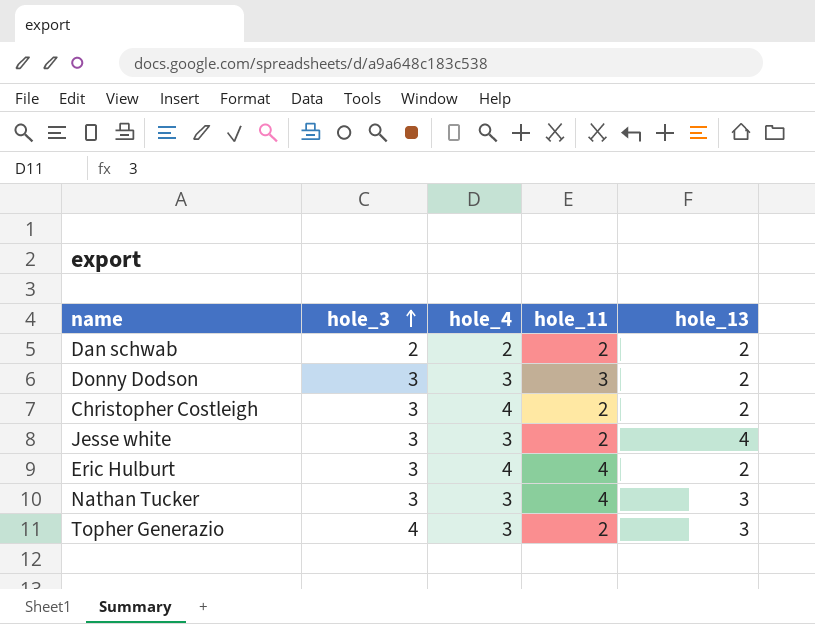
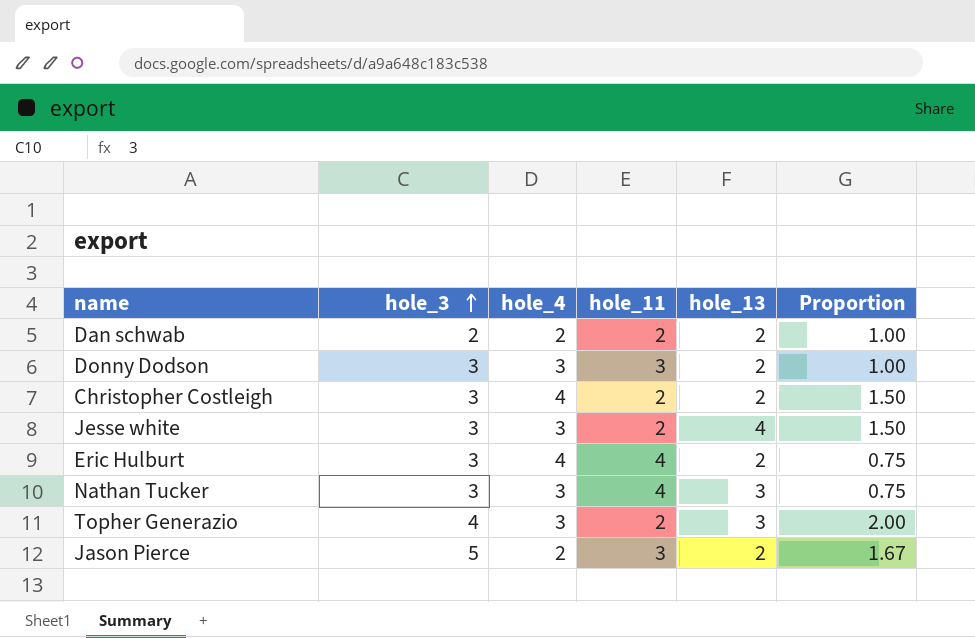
column Proportion | formula: none -> [hole_3] / [hole_11]
row Jason Pierce: none -> 5 | 2 | 3 | 2 | 1.67

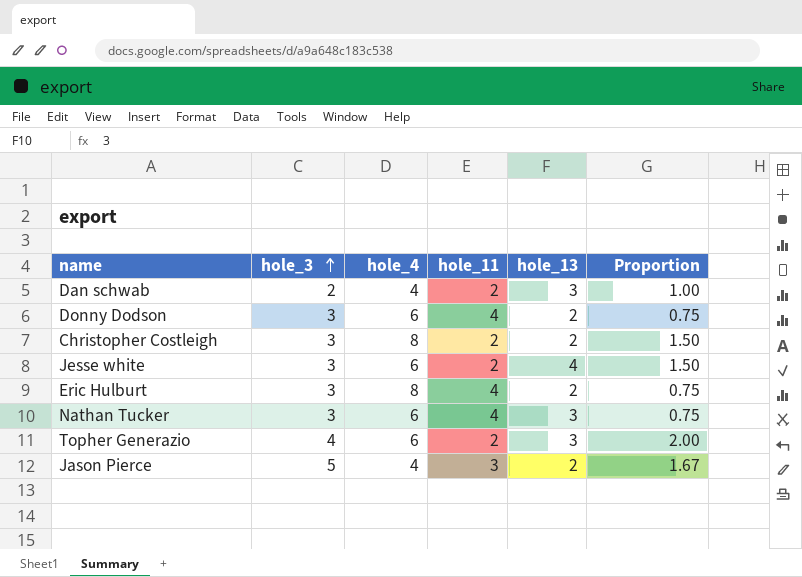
Dan schwab | hole_4: 2 -> 4
Dan schwab | hole_13: 2 -> 3
Donny Dodson | hole_4: 3 -> 6
Donny Dodson | hole_11: 3 -> 4
Donny Dodson | Proportion: 1.00 -> 0.75
Christopher Costleigh | hole_4: 4 -> 8
Jesse white | hole_4: 3 -> 6
Eric Hulburt | hole_4: 4 -> 8
Nathan Tucker | hole_4: 3 -> 6
Topher Generazio | hole_4: 3 -> 6
Jason Pierce | hole_4: 2 -> 4

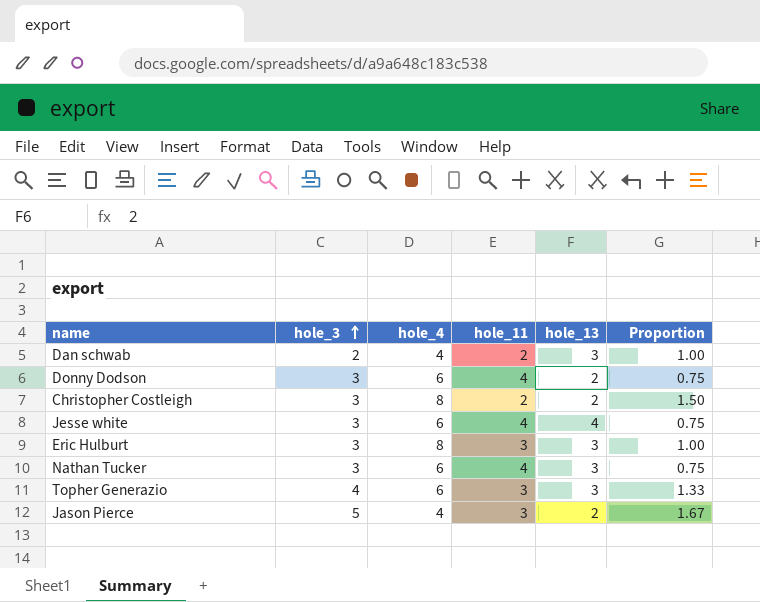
Jesse white | hole_11: 2 -> 4
Jesse white | Proportion: 1.50 -> 0.75
Eric Hulburt | hole_11: 4 -> 3
Eric Hulburt | hole_13: 2 -> 3
Eric Hulburt | Proportion: 0.75 -> 1.00
Topher Generazio | hole_11: 2 -> 3
Topher Generazio | Proportion: 2.00 -> 1.33

